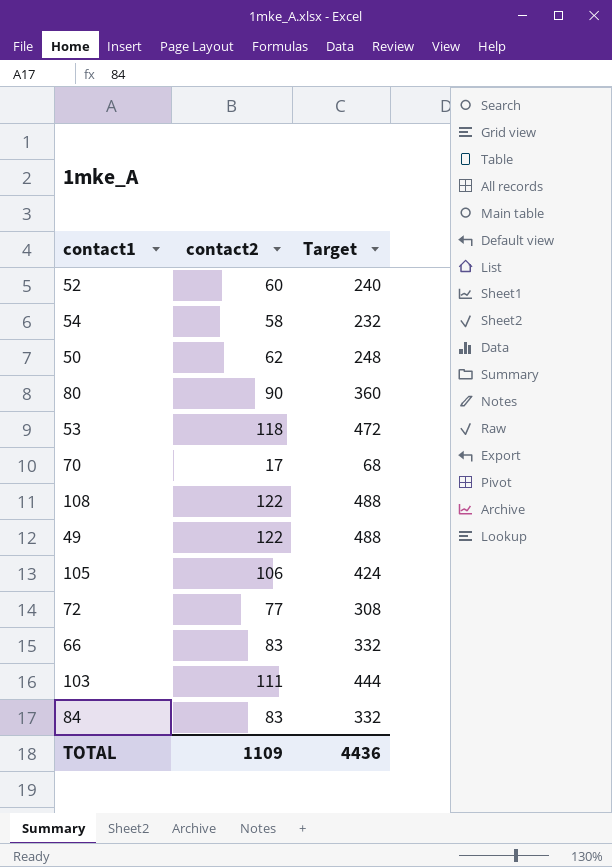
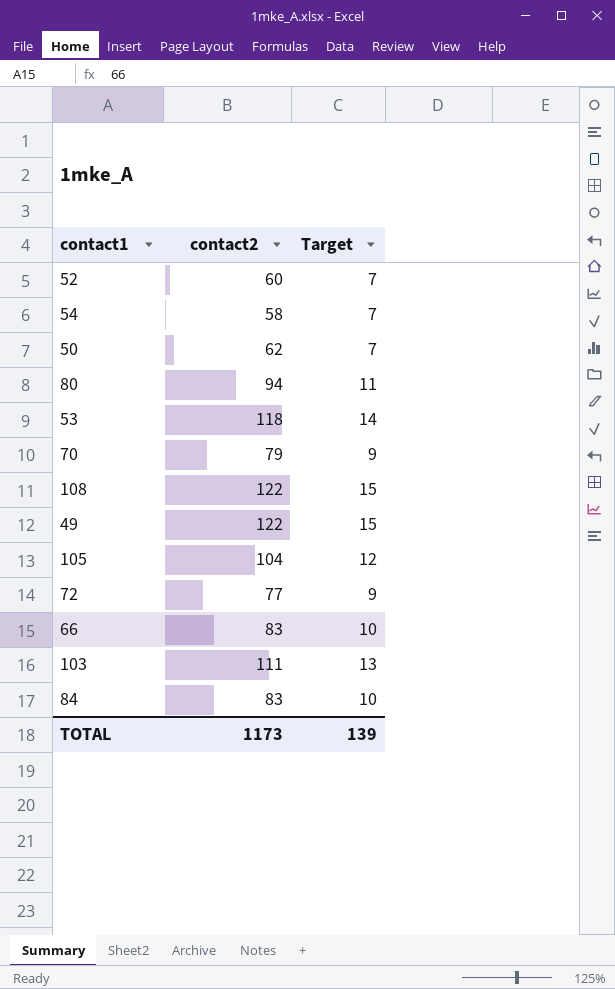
column Target | formula: [contact2] * 4 -> [contact2] * 0.12
80 | contact2: 90 -> 94
70 | contact2: 17 -> 79
105 | contact2: 106 -> 104
TOTAL | contact2: 1109 -> 1173
TOTAL | Target: 4436 -> 139

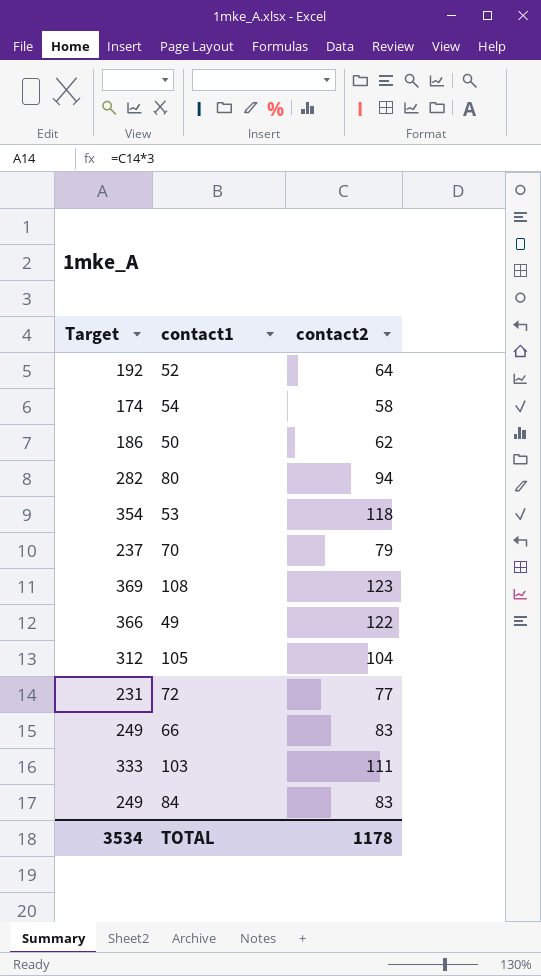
column Target | formula: [contact2] * 0.12 -> [contact2] * 3
column Target | position: 3 -> 1
52 | contact2: 60 -> 64
108 | contact2: 122 -> 123
TOTAL | Target: 139 -> 3534
TOTAL | contact2: 1173 -> 1178

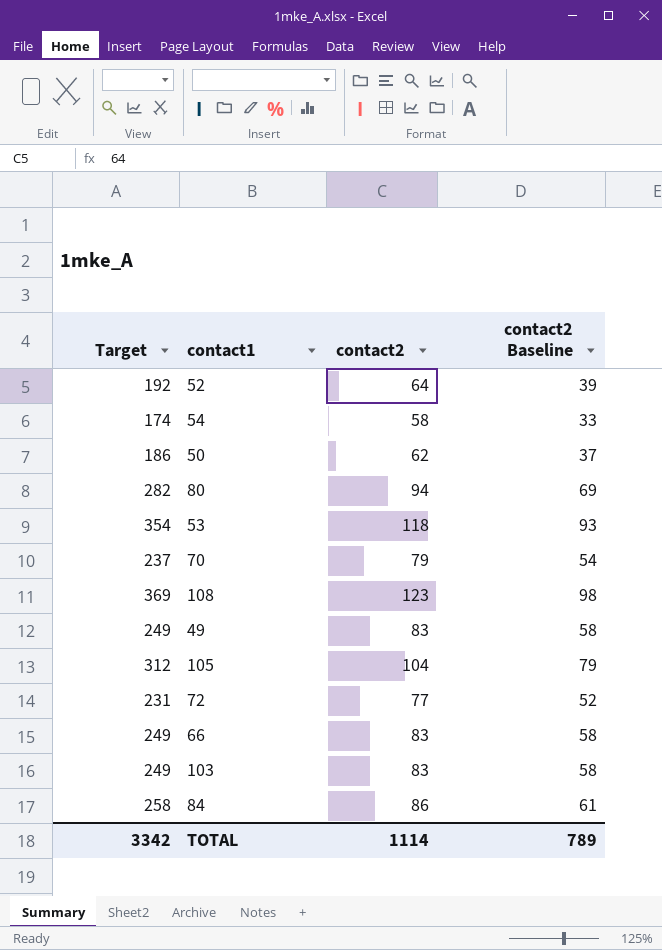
column contact2 Baseline | formula: none -> [contact2] - 25
49 | Target: 366 -> 249
49 | contact2: 122 -> 83
103 | Target: 333 -> 249
103 | contact2: 111 -> 83
84 | Target: 249 -> 258
84 | contact2: 83 -> 86
TOTAL | Target: 3534 -> 3342
TOTAL | contact2: 1178 -> 1114

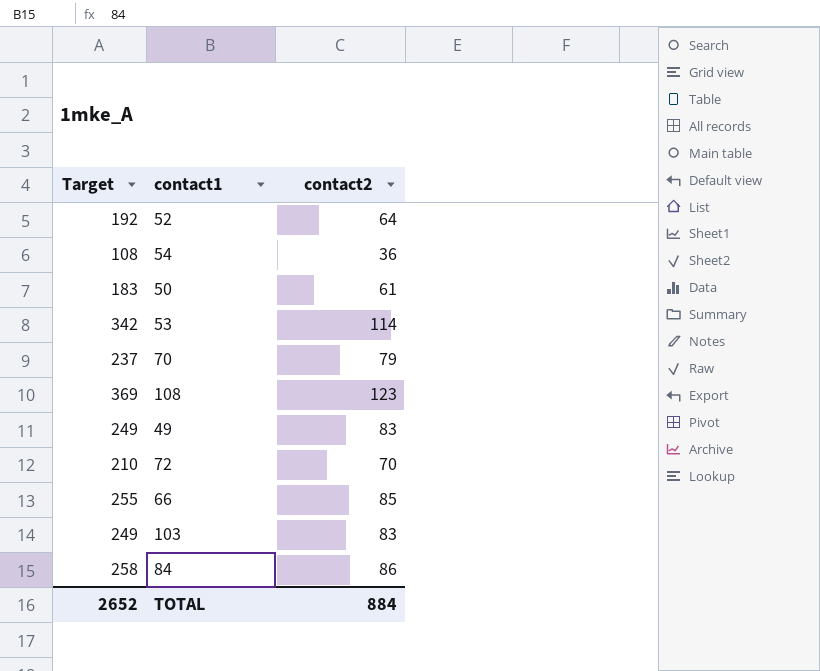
column contact2 Baseline | formula: [contact2] - 25 -> none
row 80: 282 | 94 | 69 -> none
row 105: 312 | 104 | 79 -> none
54 | Target: 174 -> 108
54 | contact2: 58 -> 36
50 | Target: 186 -> 183
50 | contact2: 62 -> 61
53 | Target: 354 -> 342
53 | contact2: 118 -> 114
72 | Target: 231 -> 210
72 | contact2: 77 -> 70
66 | Target: 249 -> 255
66 | contact2: 83 -> 85
TOTAL | Target: 3342 -> 2652
TOTAL | contact2: 1114 -> 884

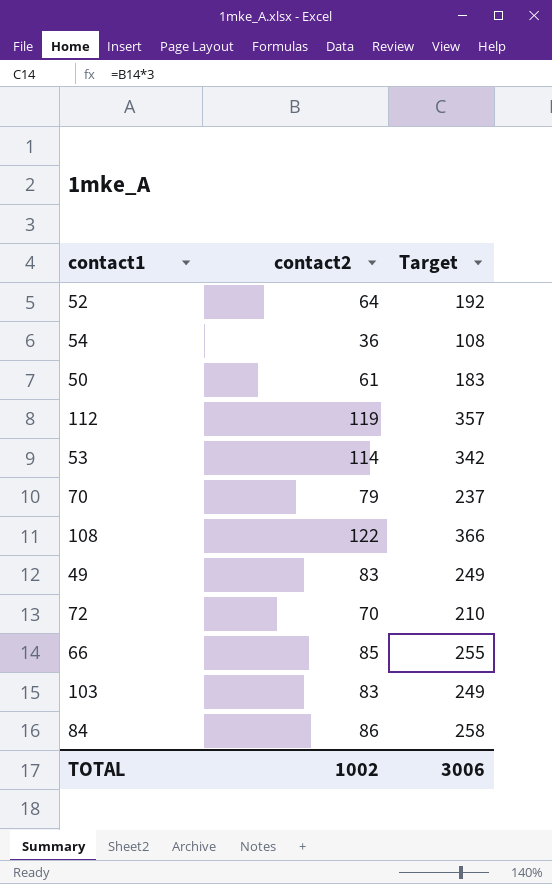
column Target | position: 1 -> 3
row 112: none -> 119 | 357
108 | contact2: 123 -> 122
108 | Target: 369 -> 366
TOTAL | contact2: 884 -> 1002
TOTAL | Target: 2652 -> 3006

